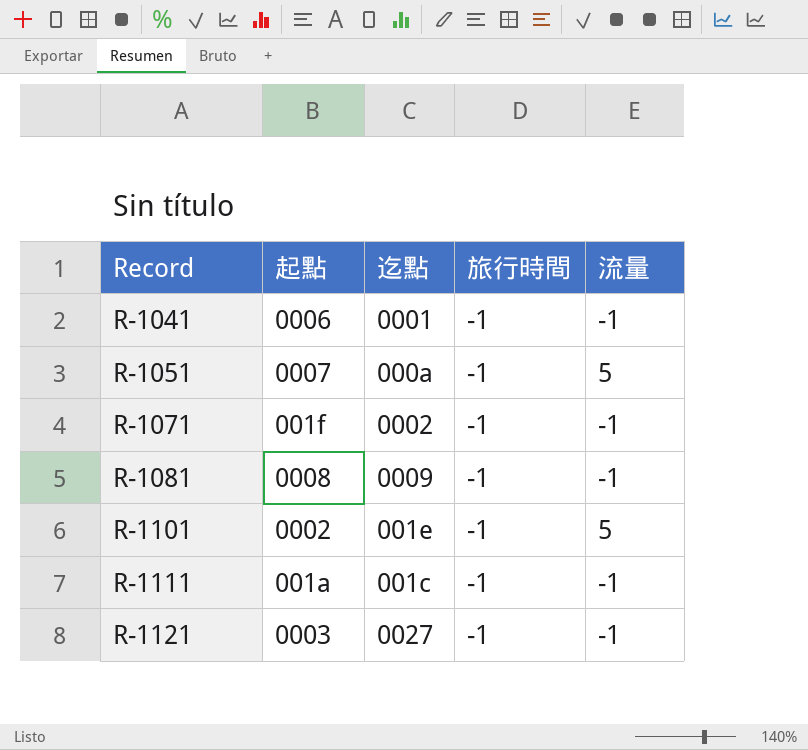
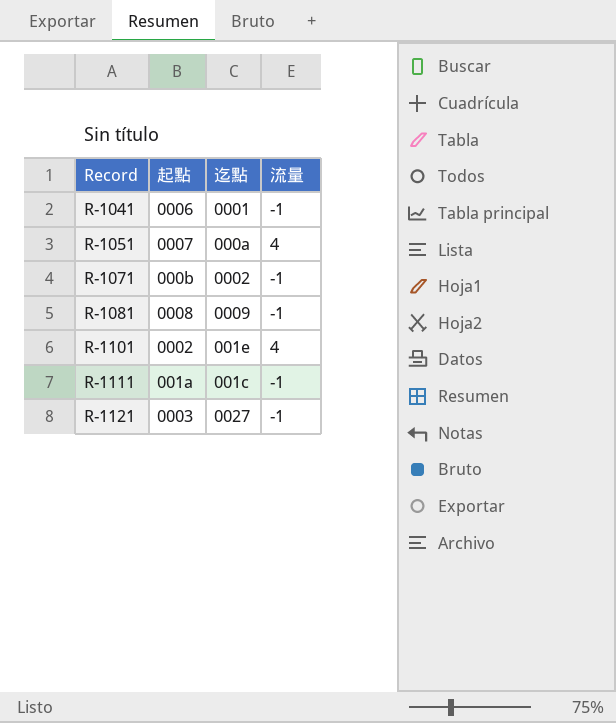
column 旅行時間 | position: 4 -> none
R-1051 | 流量: 5 -> 4
R-1071 | 起點: 001f -> 000b
R-1101 | 流量: 5 -> 4

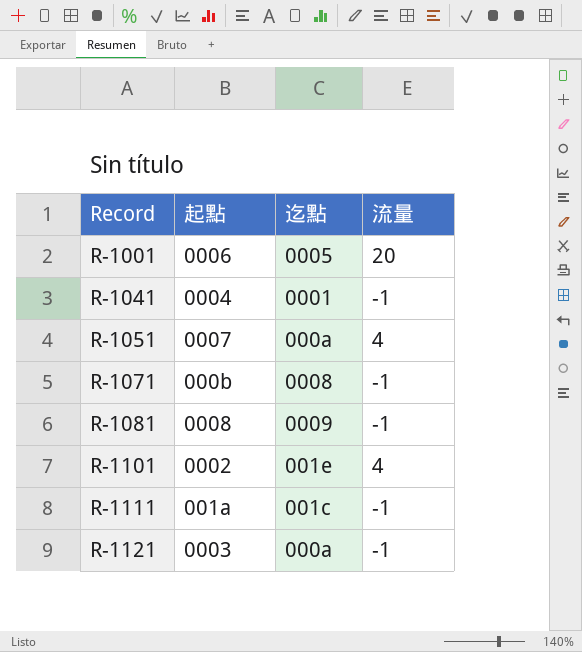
row R-1001: none -> 0006 | 0005 | 20
R-1041 | 起點: 0006 -> 0004
R-1071 | 迄點: 0002 -> 0008
R-1121 | 迄點: 0027 -> 000a

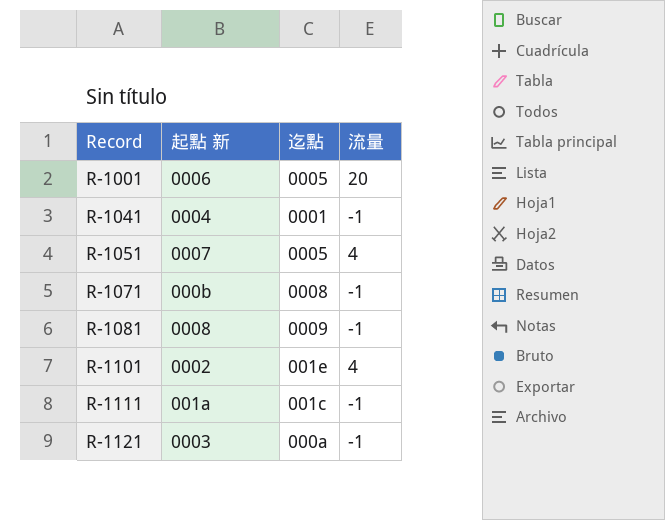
column name: 起點 -> 起點 新
R-1051 | 迄點: 000a -> 0005

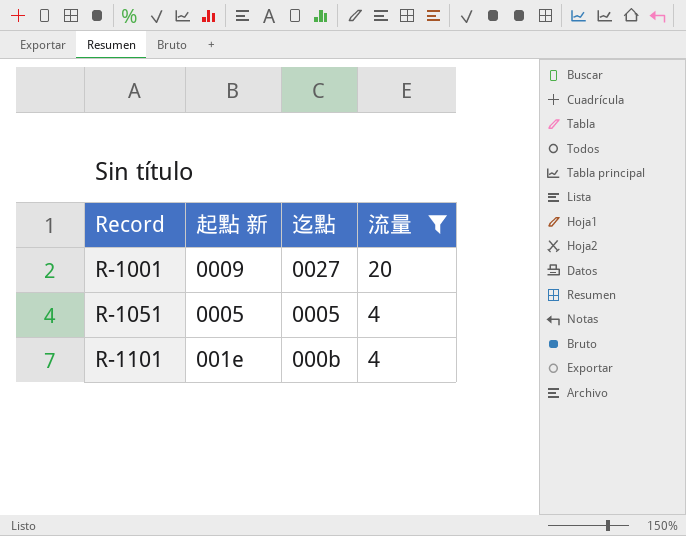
filter: none -> 流量 != -1
R-1001 | 起點 新: 0006 -> 0009
R-1001 | 迄點: 0005 -> 0027
R-1051 | 起點 新: 0007 -> 0005
R-1101 | 起點 新: 0002 -> 001e
R-1101 | 迄點: 001e -> 000b

